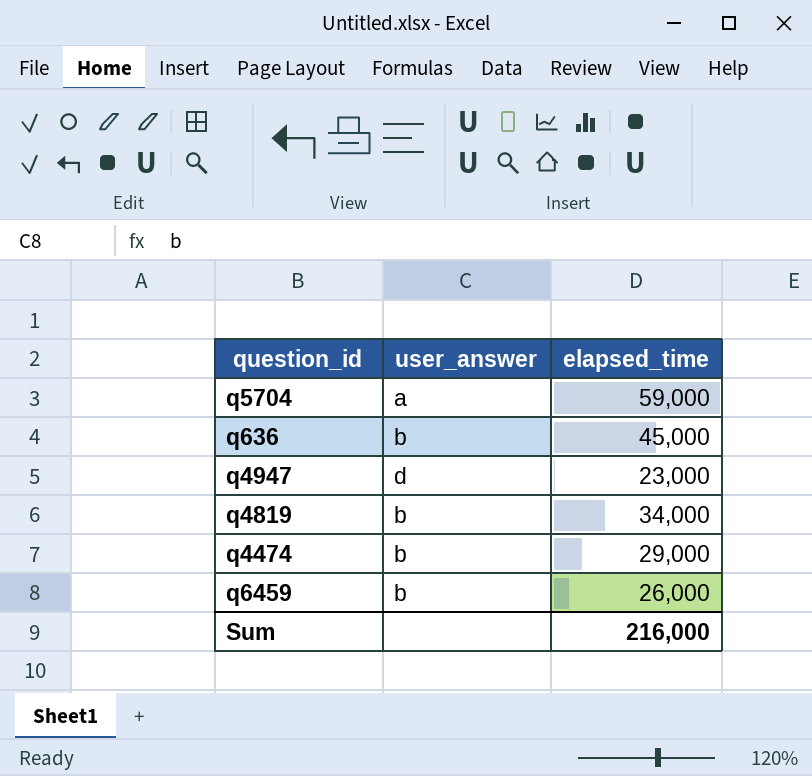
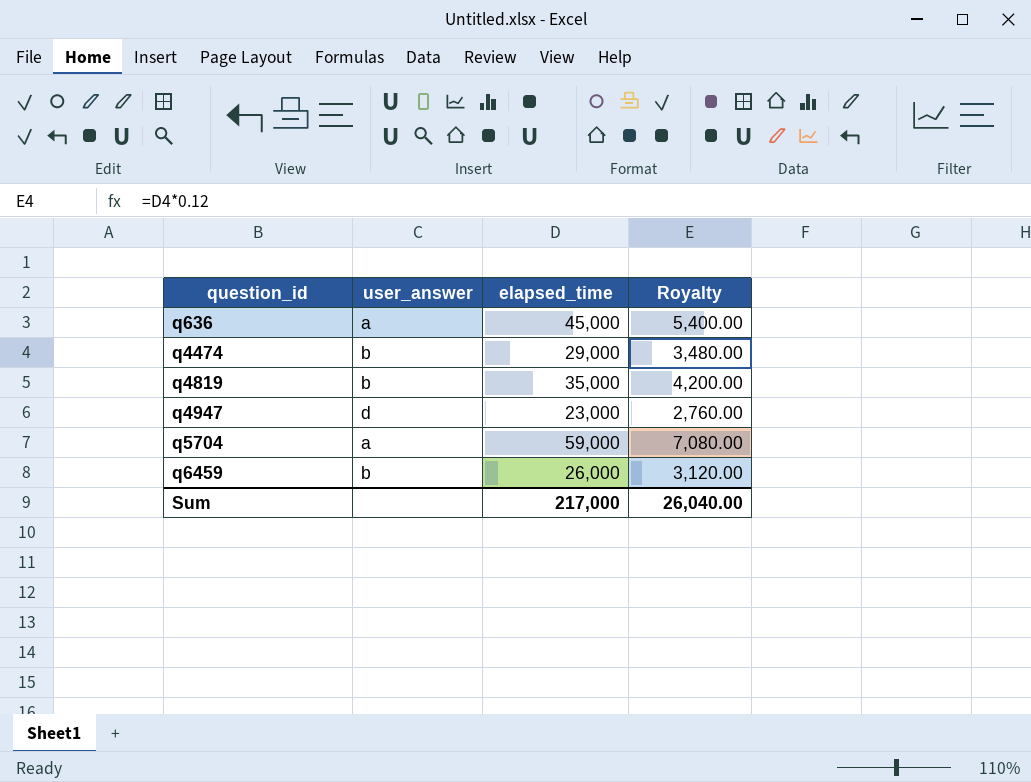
row order: none -> question_id ascending
column Royalty | formula: none -> [elapsed_time] * 0.12
q636 | user_answer: b -> a
q4819 | elapsed_time: 34,000 -> 35,000
Sum | elapsed_time: 216,000 -> 217,000

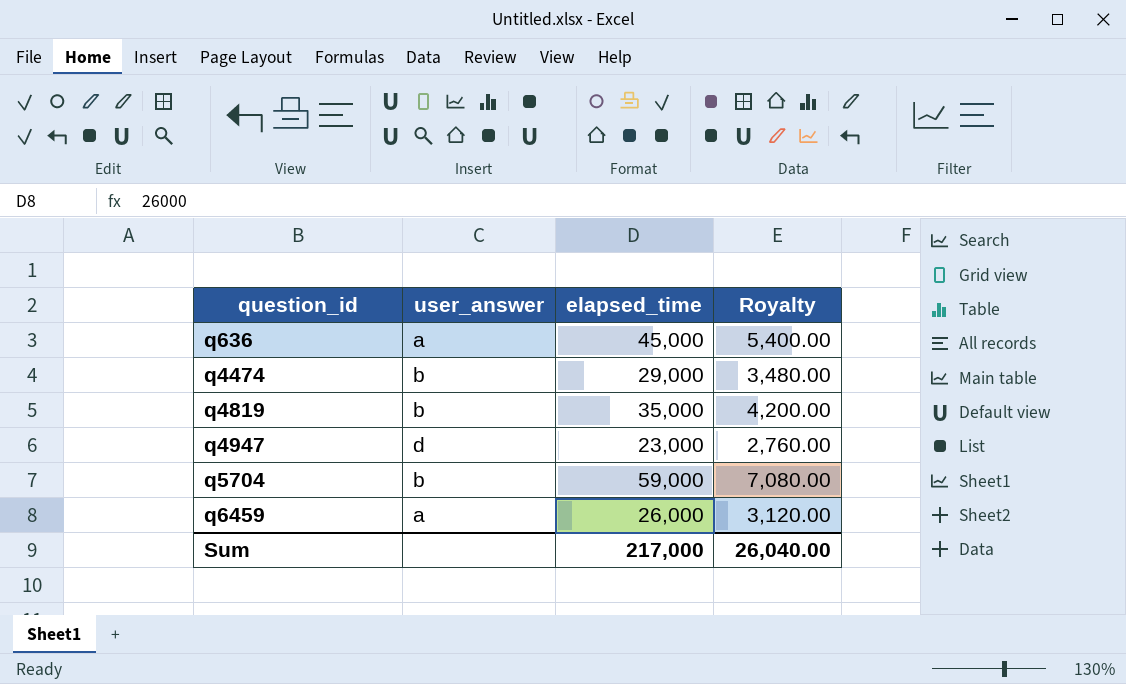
q5704 | user_answer: a -> b
q6459 | user_answer: b -> a

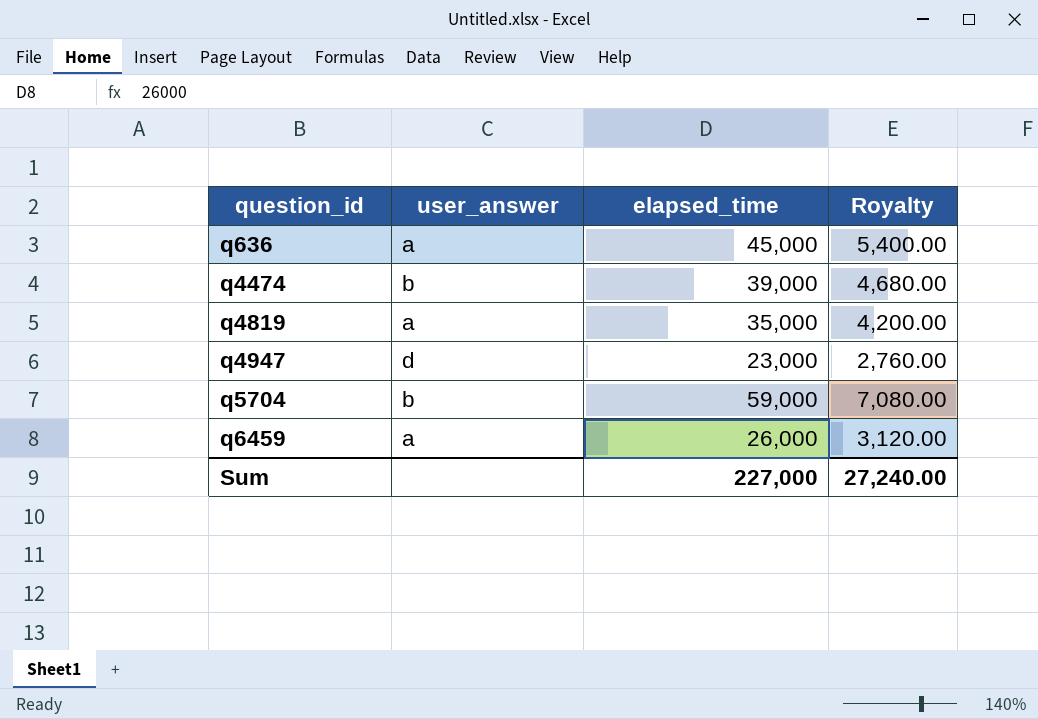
q4474 | elapsed_time: 29,000 -> 39,000
q4474 | Royalty: 3,480.00 -> 4,680.00
q4819 | user_answer: b -> a
Sum | elapsed_time: 217,000 -> 227,000
Sum | Royalty: 26,040.00 -> 27,240.00

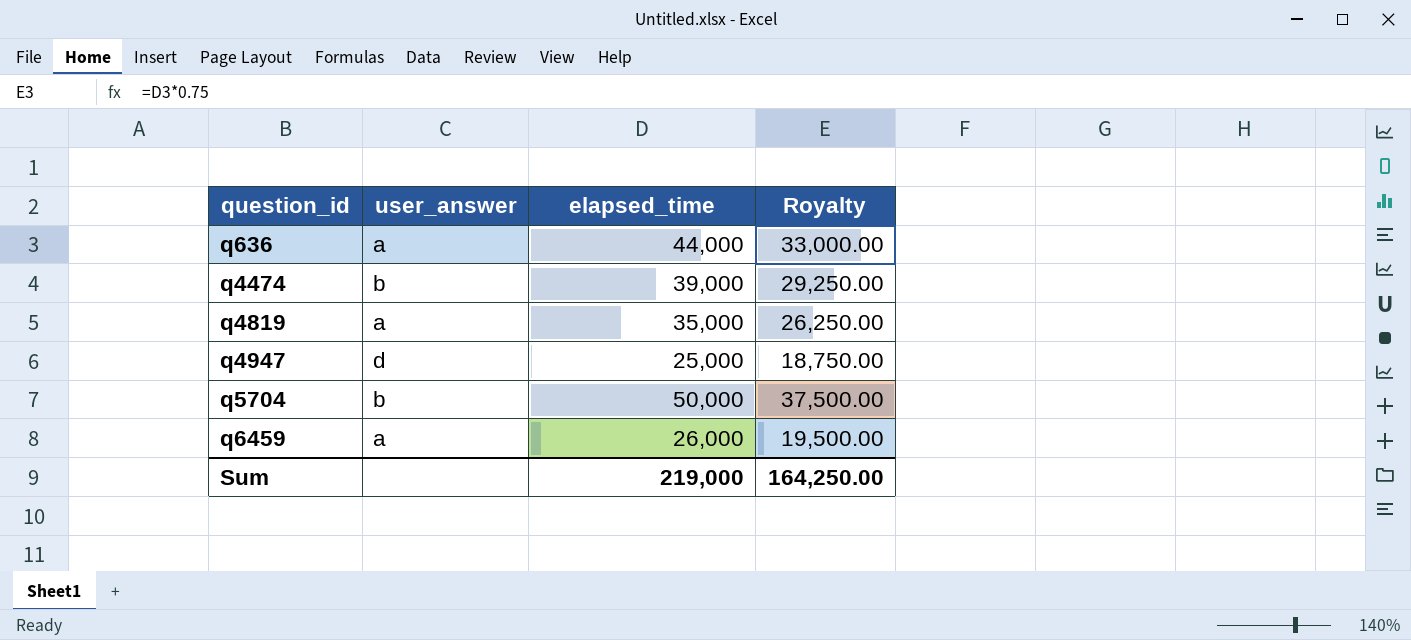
column Royalty | formula: [elapsed_time] * 0.12 -> [elapsed_time] * 0.75
q636 | elapsed_time: 45,000 -> 44,000
q4947 | elapsed_time: 23,000 -> 25,000
q5704 | elapsed_time: 59,000 -> 50,000
Sum | elapsed_time: 227,000 -> 219,000
Sum | Royalty: 27,240.00 -> 164,250.00

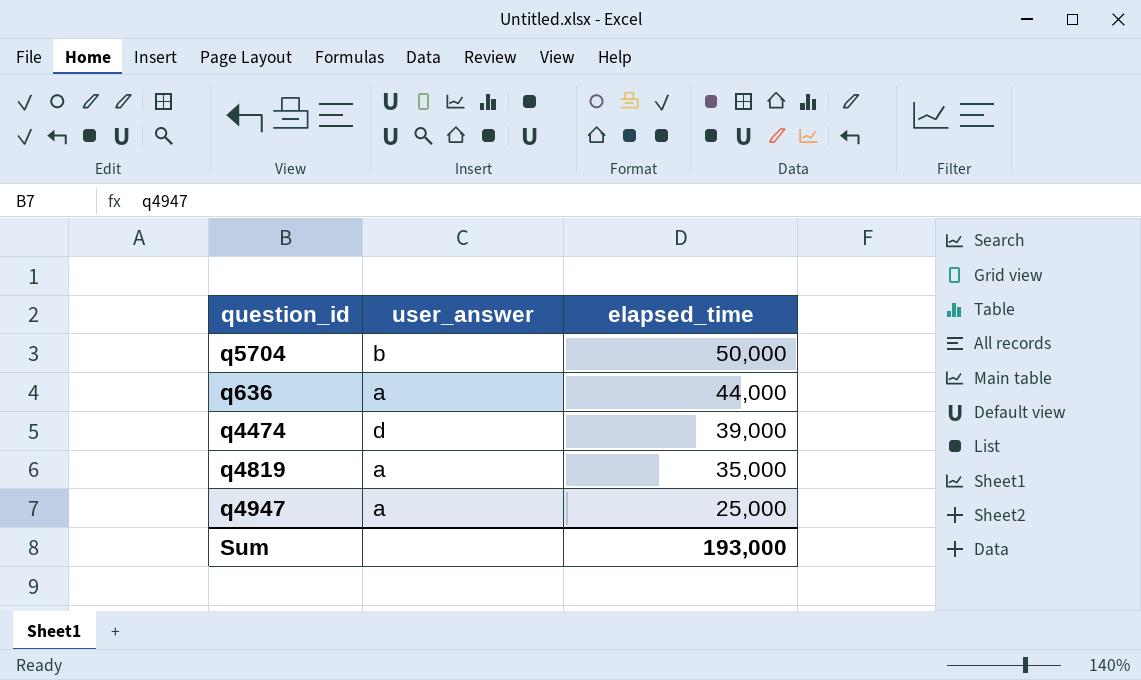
row order: question_id ascending -> elapsed_time descending
column Royalty | formula: [elapsed_time] * 0.75 -> none
row q6459: a | 26,000 | 19,500.00 -> none
q4474 | user_answer: b -> d
q4947 | user_answer: d -> a
Sum | elapsed_time: 219,000 -> 193,000

